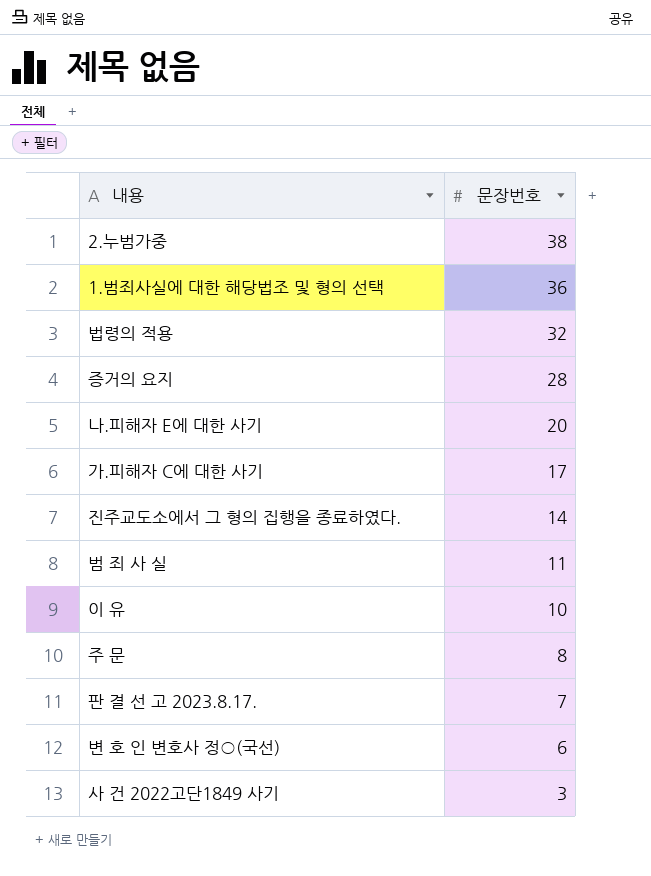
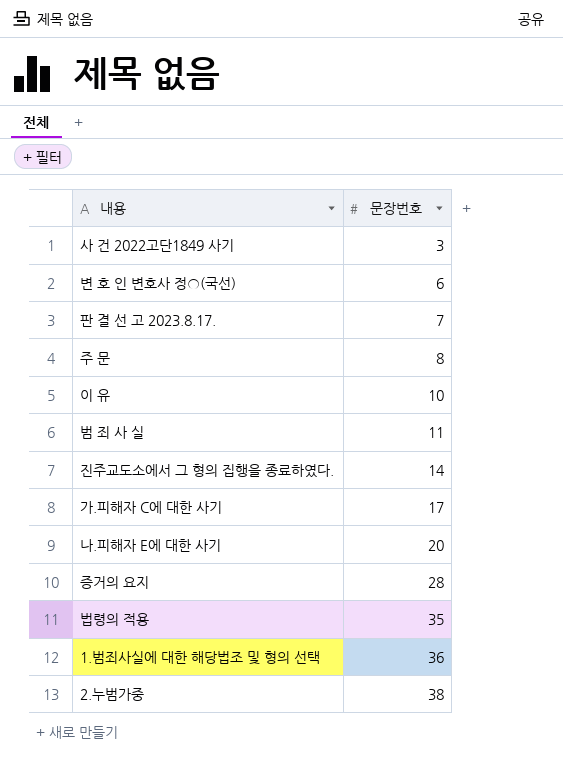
row order: 문장번호 descending -> 문장번호 ascending
법령의 적용 | 문장번호: 32 -> 35

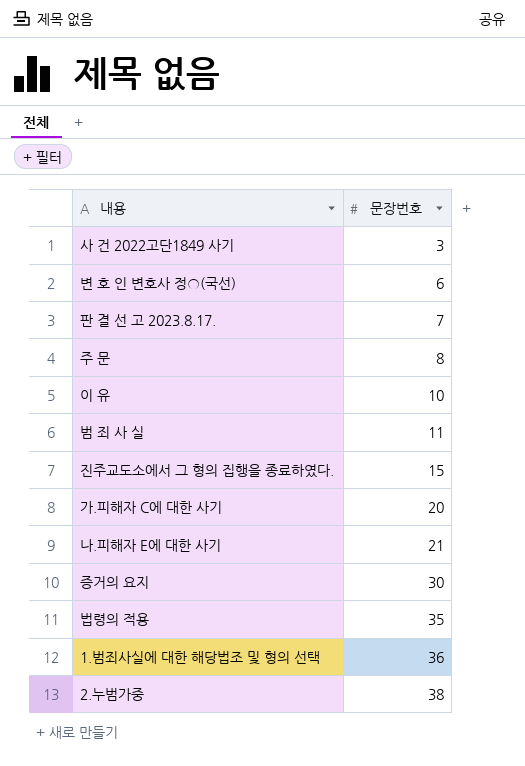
진주교도소에서 그 형의 집행을 종료하였다. | 문장번호: 14 -> 15
가.피해자 C에 대한 사기 | 문장번호: 17 -> 20
나.피해자 E에 대한 사기 | 문장번호: 20 -> 21
증거의 요지 | 문장번호: 28 -> 30

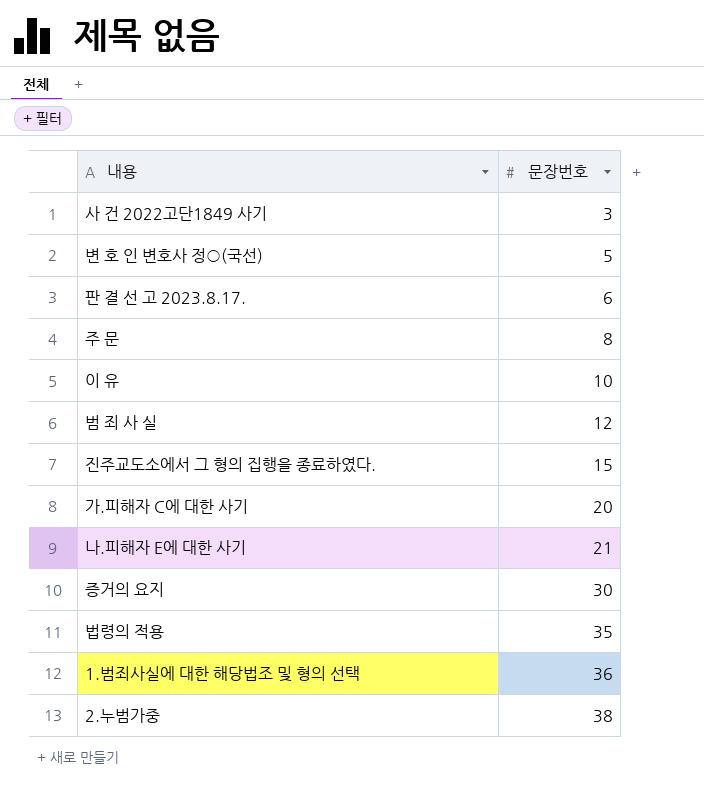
변 호 인 변호사 정○(국선) | 문장번호: 6 -> 5
판 결 선 고 2023.8.17. | 문장번호: 7 -> 6
범 죄 사 실 | 문장번호: 11 -> 12

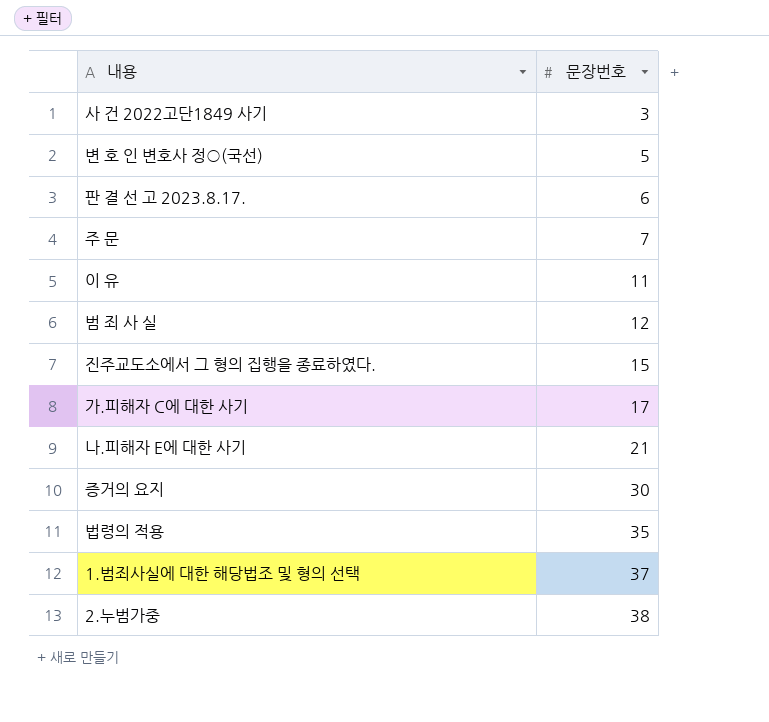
주 문 | 문장번호: 8 -> 7
이 유 | 문장번호: 10 -> 11
가.피해자 C에 대한 사기 | 문장번호: 20 -> 17
1.범죄사실에 대한 해당법조 및 형의 선택 | 문장번호: 36 -> 37

